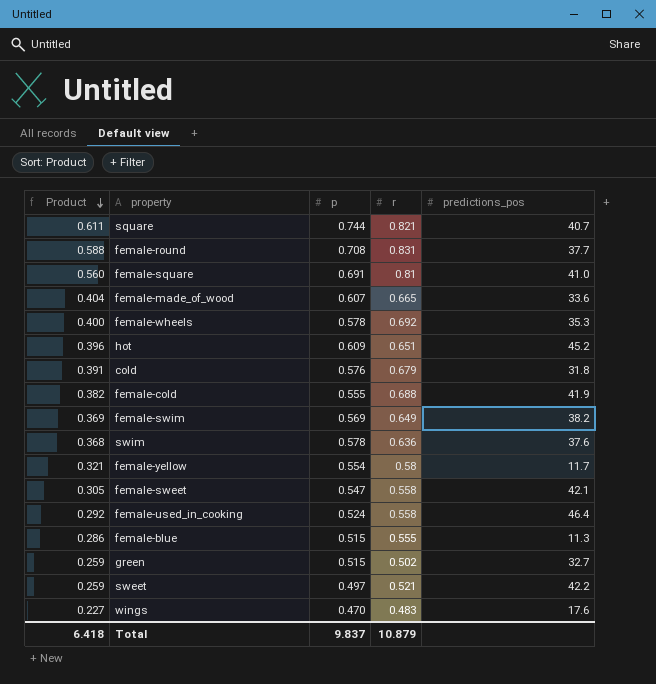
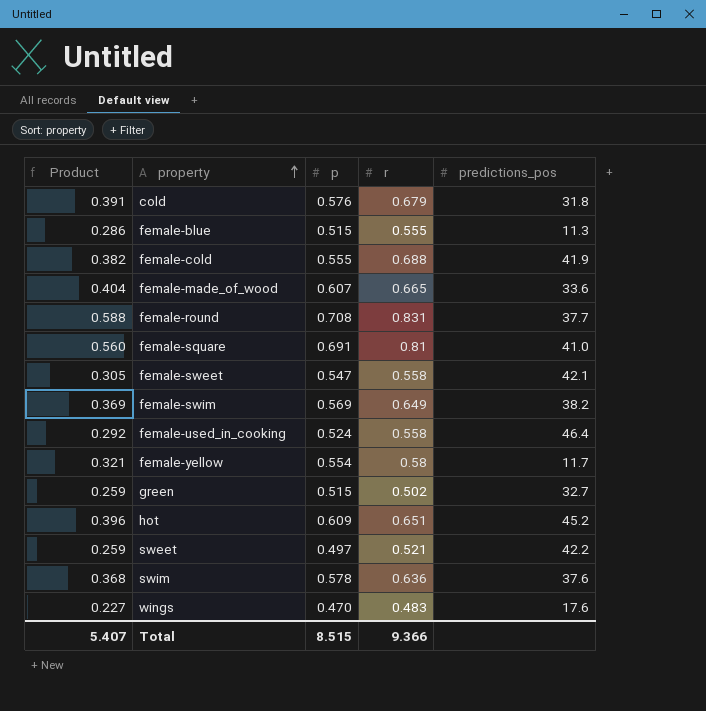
row order: Product descending -> property ascending
row square: 0.611 | 0.744 | 0.821 | 40.7 -> none
row female-wheels: 0.400 | 0.578 | 0.692 | 35.3 -> none
Total | Product: 6.418 -> 5.407
Total | p: 9.837 -> 8.515
Total | r: 10.879 -> 9.366

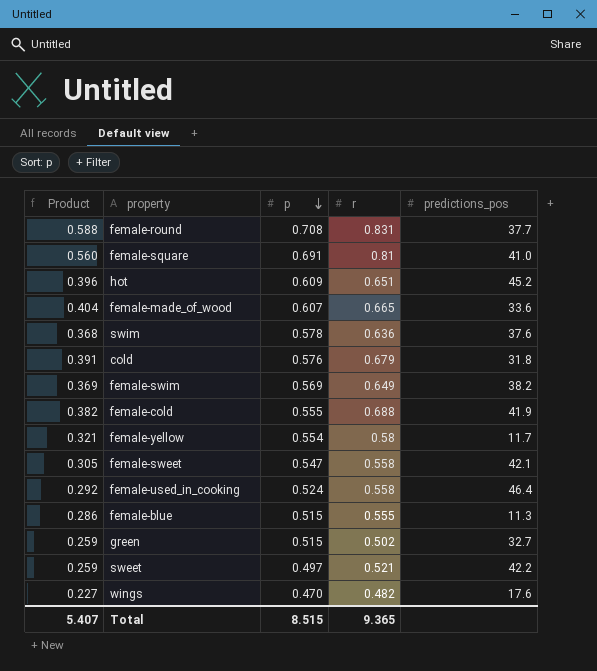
row order: property ascending -> p descending
wings | r: 0.483 -> 0.482
Total | r: 9.366 -> 9.365

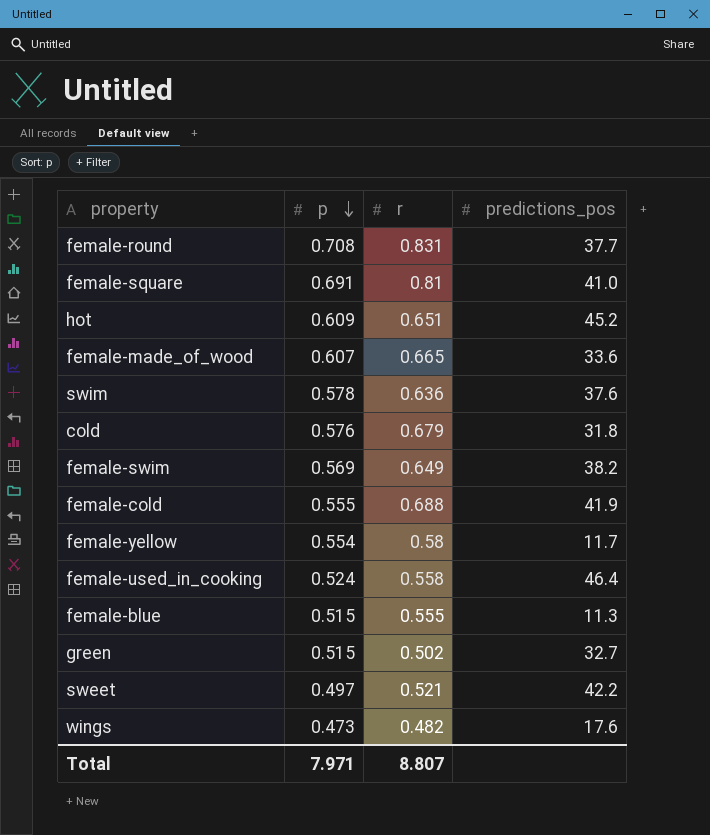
column Product | formula: [p] * [r] -> none
row female-sweet: 0.305 | 0.547 | 0.558 | 42.1 -> none
wings | p: 0.470 -> 0.473
Total | p: 8.515 -> 7.971
Total | r: 9.365 -> 8.807

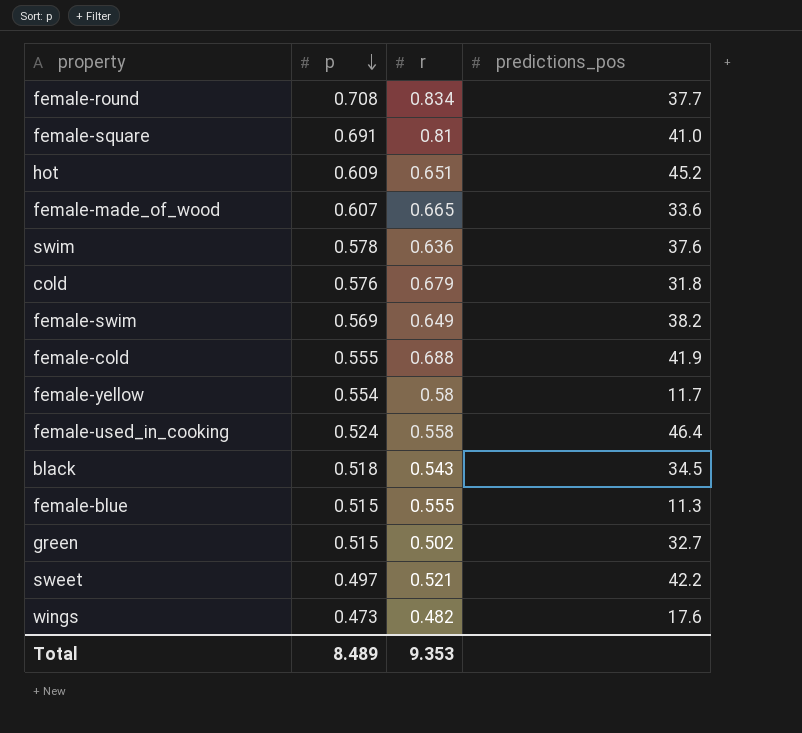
female-round | r: 0.831 -> 0.834
row black: none -> 0.518 | 0.543 | 34.5
Total | p: 7.971 -> 8.489
Total | r: 8.807 -> 9.353

